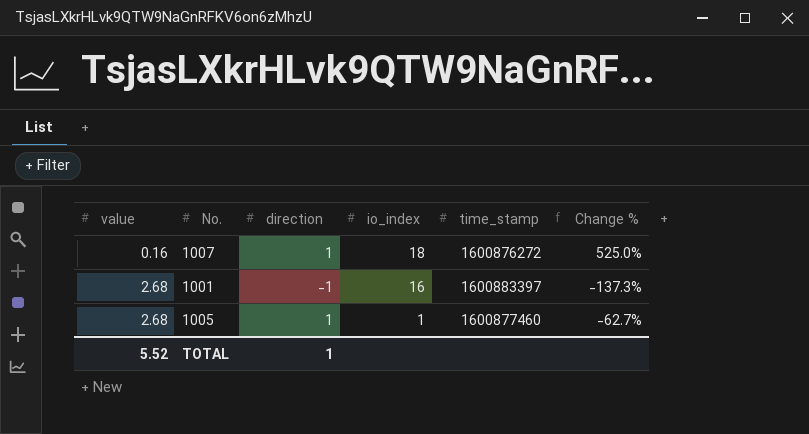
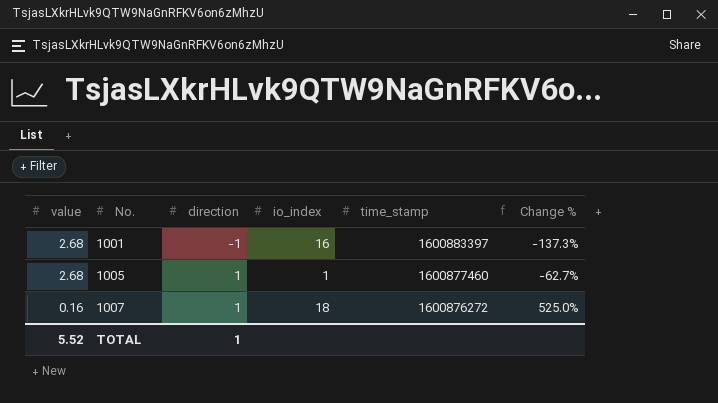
row order: value ascending -> value descending

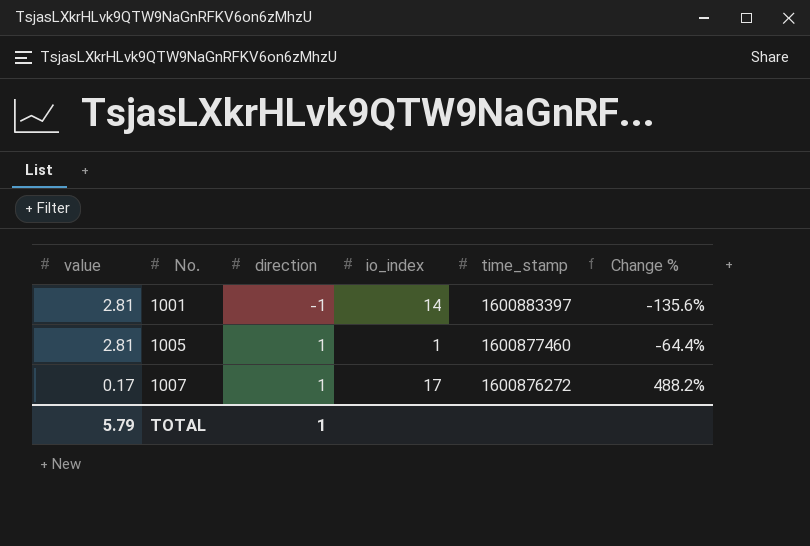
1001 | value: 2.68 -> 2.81
1001 | io_index: 16 -> 14
1001 | Change %: -137.3% -> -135.6%
1005 | value: 2.68 -> 2.81
1005 | Change %: -62.7% -> -64.4%
1007 | value: 0.16 -> 0.17
1007 | io_index: 18 -> 17
1007 | Change %: 525.0% -> 488.2%
TOTAL | value: 5.52 -> 5.79

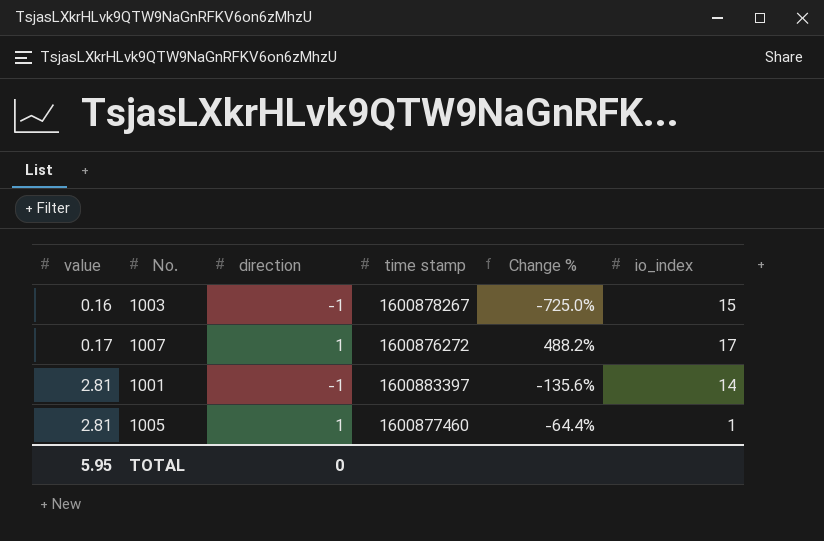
row order: value descending -> value ascending
column name: time_stamp -> time stamp
column io_index | position: 4 -> 6
row 1003: none -> 0.16 | -1 | 1600878267 | -725.0% | 15
TOTAL | value: 5.79 -> 5.95
TOTAL | direction: 1 -> 0

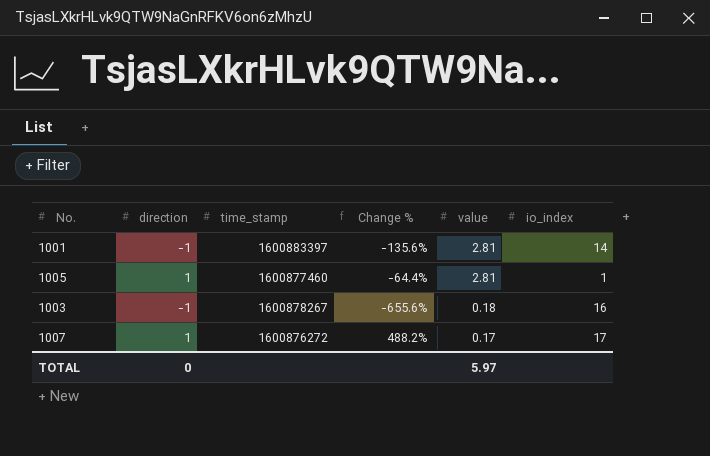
row order: value ascending -> value descending
column name: time stamp -> time_stamp
column value | position: 1 -> 5
1003 | Change %: -725.0% -> -655.6%
1003 | value: 0.16 -> 0.18
1003 | io_index: 15 -> 16
TOTAL | value: 5.95 -> 5.97

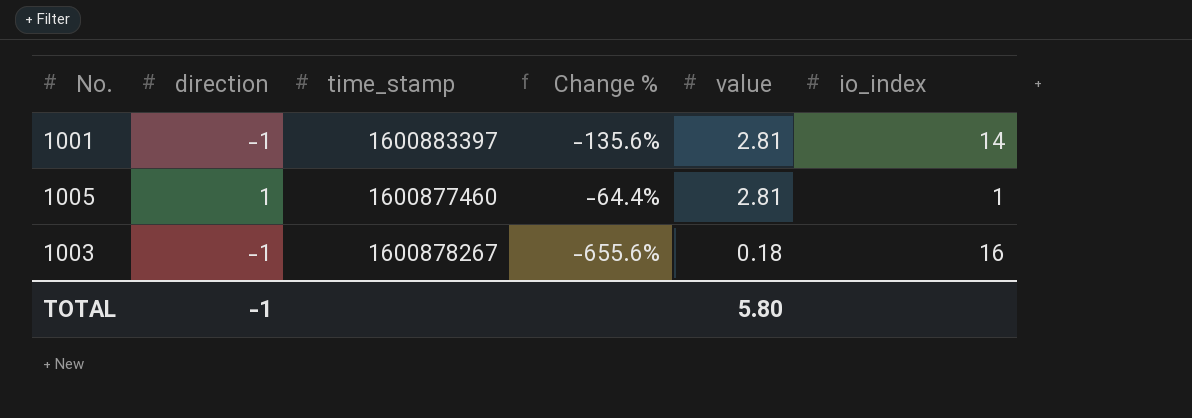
row 1007: 1 | 1600876272 | 488.2% | 0.17 | 17 -> none
TOTAL | direction: 0 -> -1
TOTAL | value: 5.97 -> 5.80

